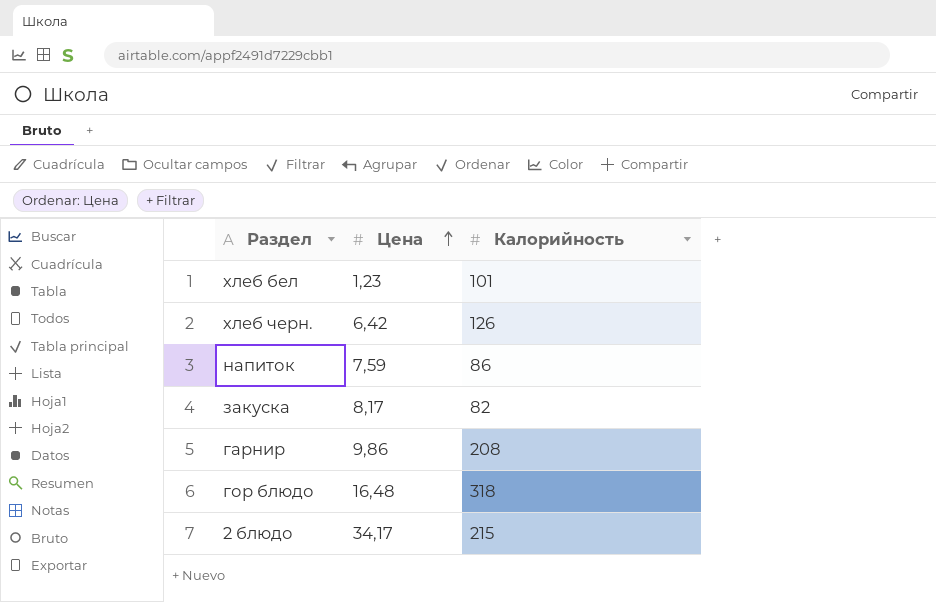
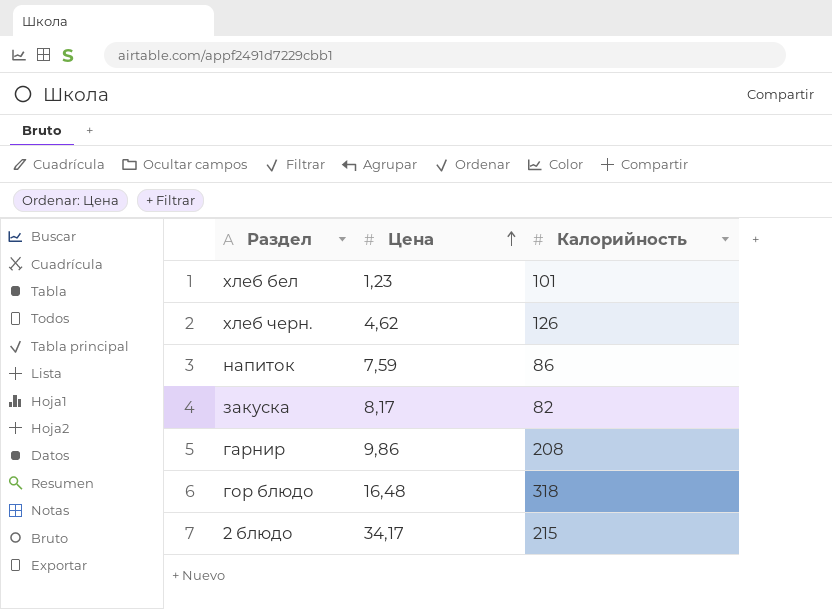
хлеб черн. | Цена: 6,42 -> 4,62

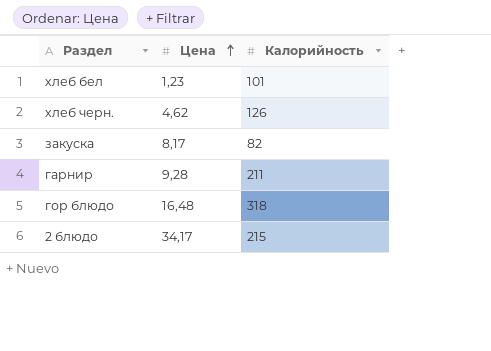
row напиток: 7,59 | 86 -> none
гарнир | Цена: 9,86 -> 9,28
гарнир | Калорийность: 208 -> 211

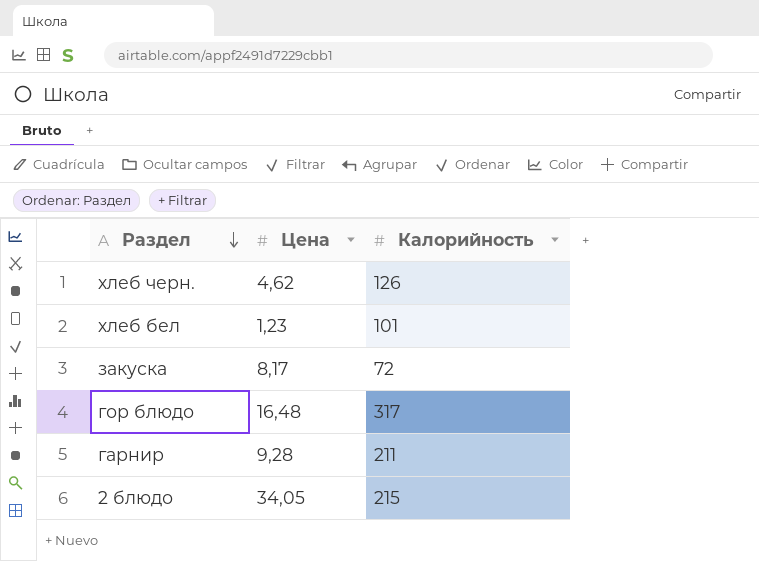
row order: Цена ascending -> Раздел descending
закуска | Калорийность: 82 -> 72
гор блюдо | Калорийность: 318 -> 317
2 блюдо | Цена: 34,17 -> 34,05

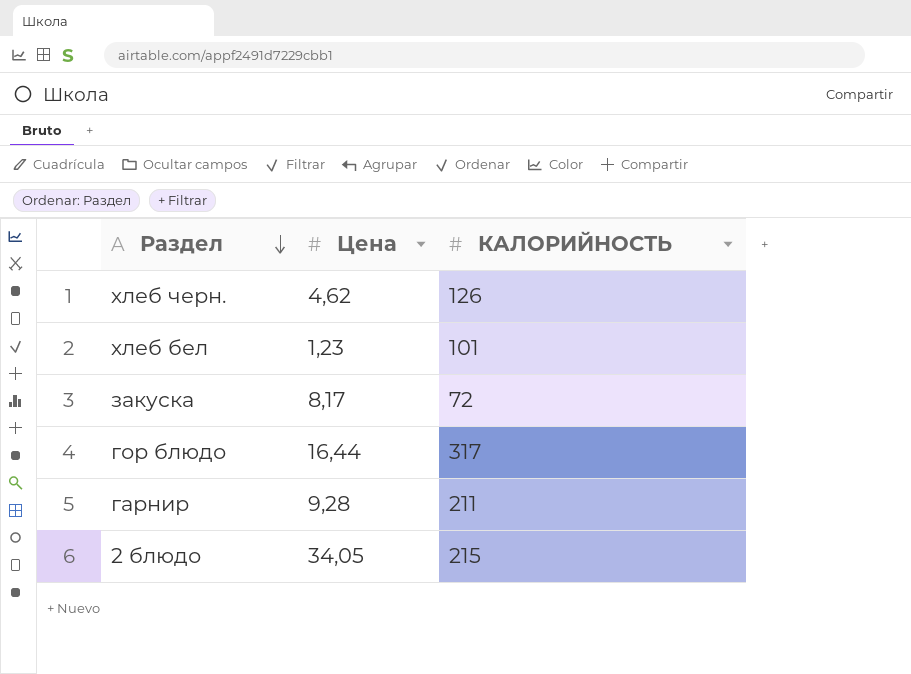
column name: Калорийность -> КАЛОРИЙНОСТЬ
гор блюдо | Цена: 16,48 -> 16,44

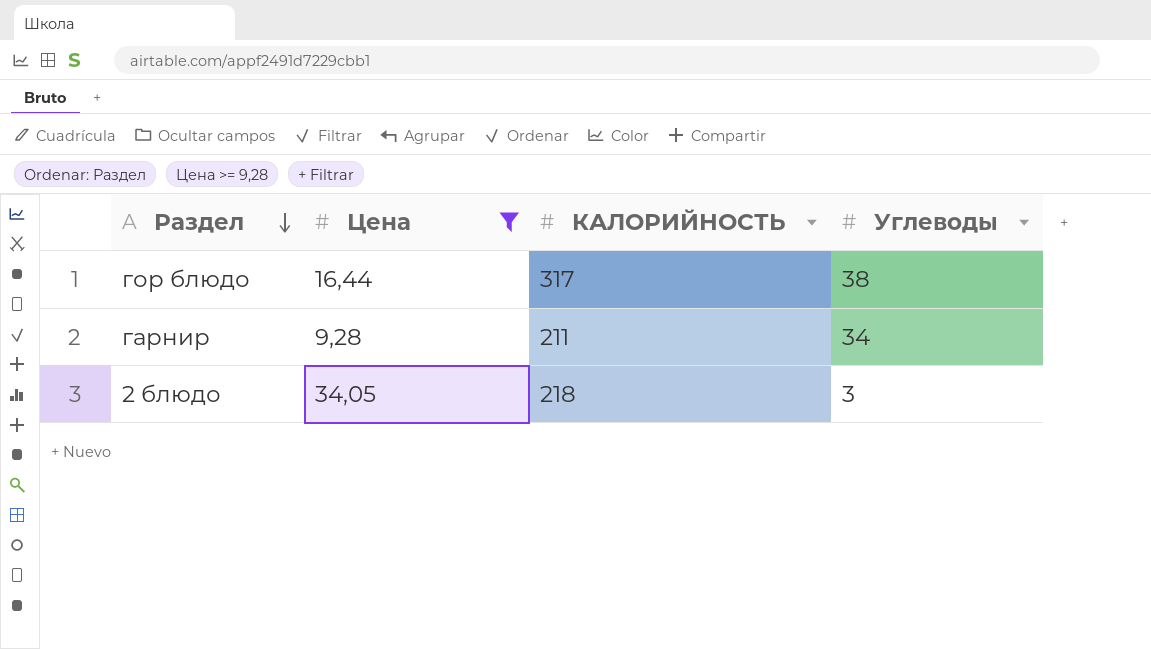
filter: none -> Цена >= 9,28
column Углеводы | position: none -> 4
2 блюдо | КАЛОРИЙНОСТЬ: 215 -> 218

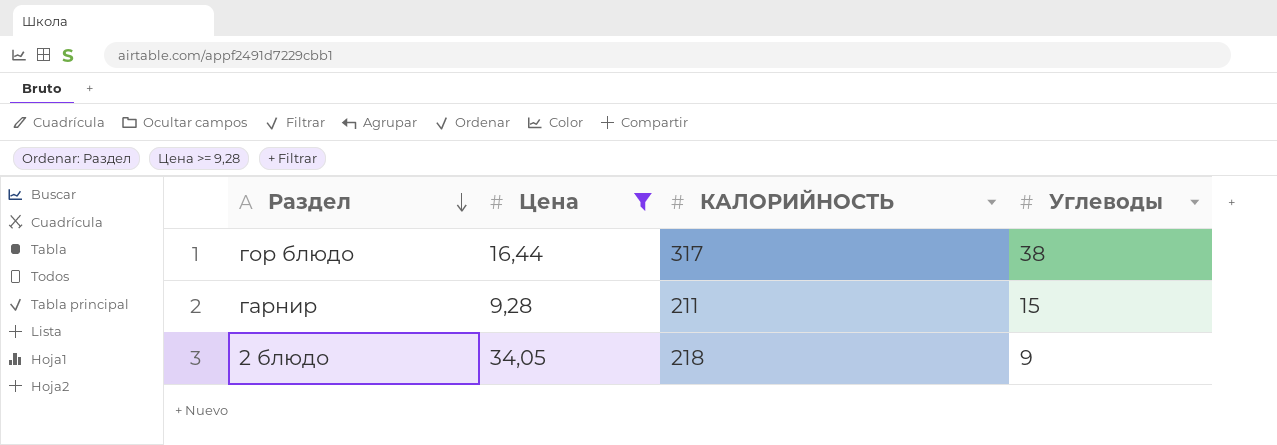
гарнир | Углеводы: 34 -> 15
2 блюдо | Углеводы: 3 -> 9

